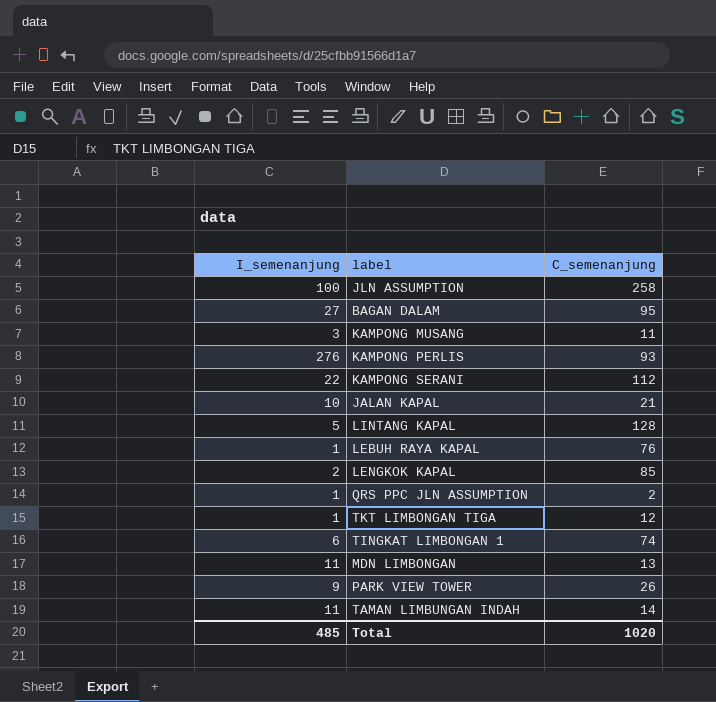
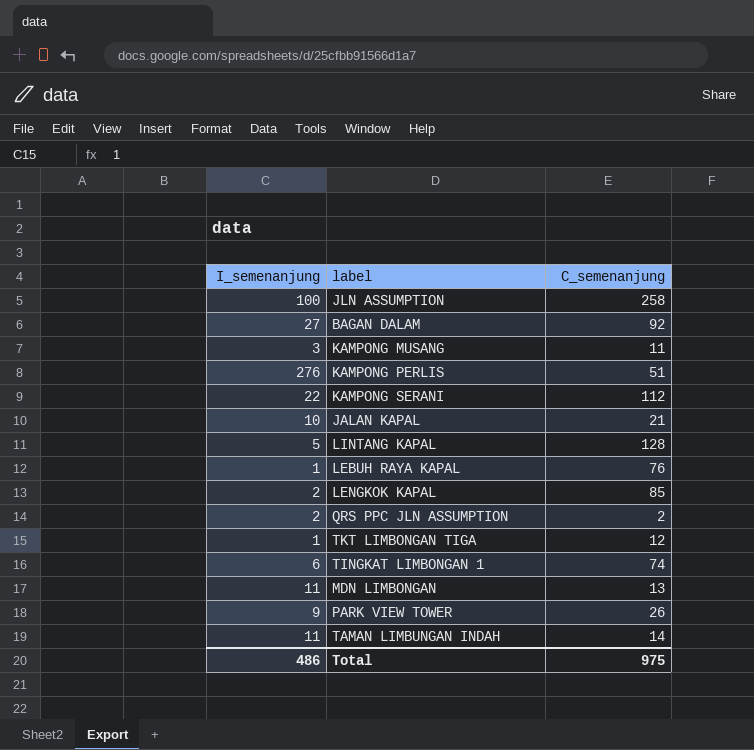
BAGAN DALAM | C_semenanjung: 95 -> 92
KAMPONG PERLIS | C_semenanjung: 93 -> 51
QRS PPC JLN ASSUMPTION | I_semenanjung: 1 -> 2
Total | I_semenanjung: 485 -> 486
Total | C_semenanjung: 1020 -> 975

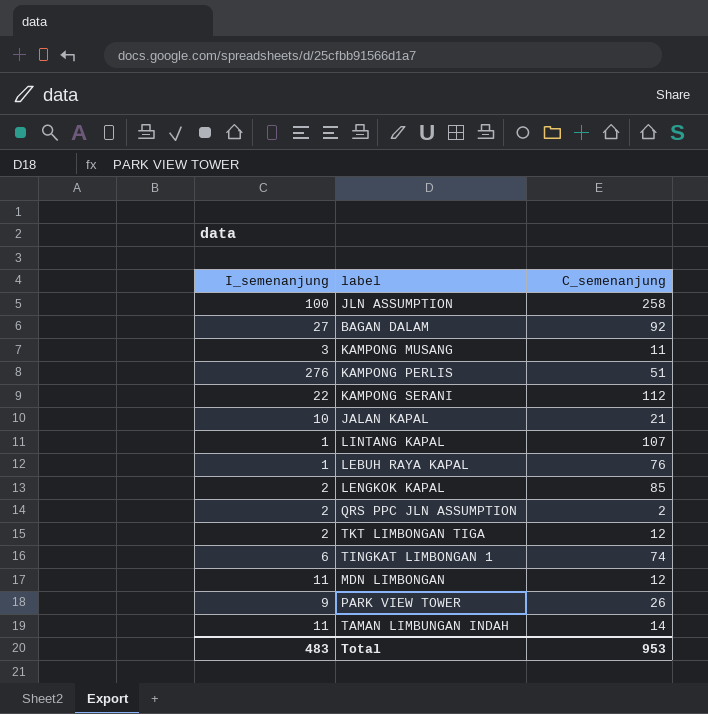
LINTANG KAPAL | I_semenanjung: 5 -> 1
LINTANG KAPAL | C_semenanjung: 128 -> 107
TKT LIMBONGAN TIGA | I_semenanjung: 1 -> 2
MDN LIMBONGAN | C_semenanjung: 13 -> 12
Total | I_semenanjung: 486 -> 483
Total | C_semenanjung: 975 -> 953

